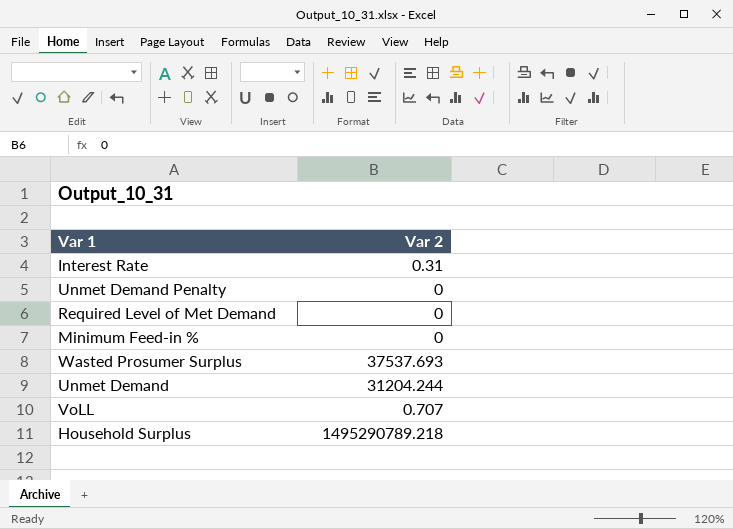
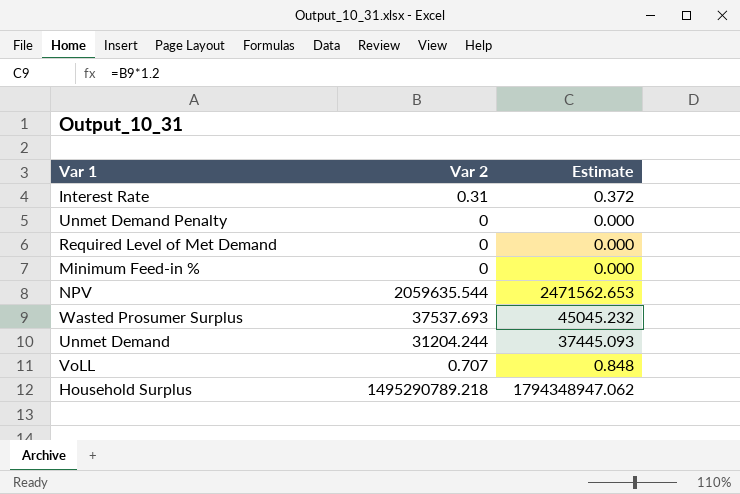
column Estimate | formula: none -> [Var 2] * 1.2
row NPV: none -> 2059635.544 | 2471562.653

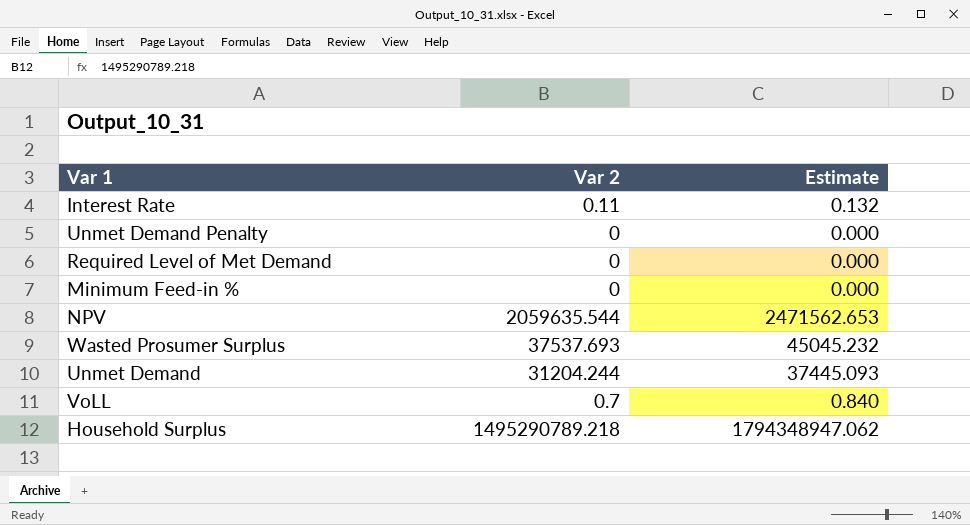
Interest Rate | Var 2: 0.31 -> 0.11
Interest Rate | Estimate: 0.372 -> 0.132
VoLL | Var 2: 0.707 -> 0.7
VoLL | Estimate: 0.848 -> 0.840

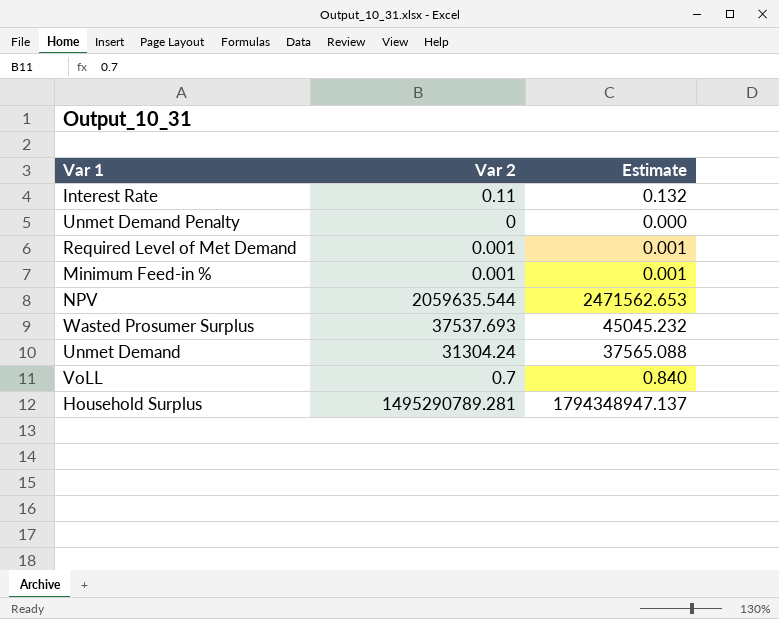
Required Level of Met Demand | Var 2: 0 -> 0.001
Required Level of Met Demand | Estimate: 0.000 -> 0.001
Minimum Feed-in % | Var 2: 0 -> 0.001
Minimum Feed-in % | Estimate: 0.000 -> 0.001
Unmet Demand | Var 2: 31204.244 -> 31304.24
Unmet Demand | Estimate: 37445.093 -> 37565.088
Household Surplus | Var 2: 1495290789.218 -> 1495290789.281
Household Surplus | Estimate: 1794348947.062 -> 1794348947.137

